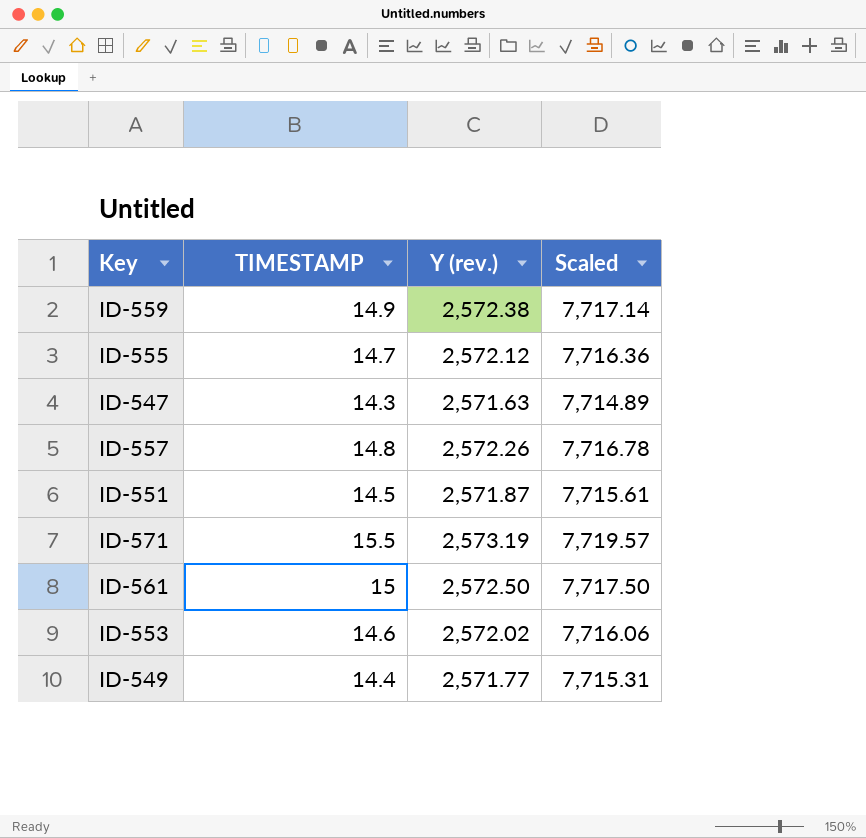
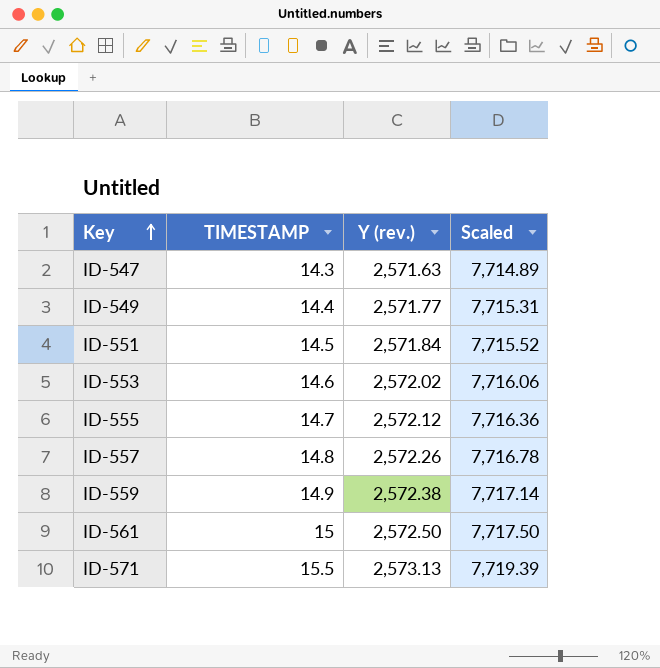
row order: none -> Key ascending
ID-551 | Y (rev.): 2,571.87 -> 2,571.84
ID-551 | Scaled: 7,715.61 -> 7,715.52
ID-571 | Y (rev.): 2,573.19 -> 2,573.13
ID-571 | Scaled: 7,719.57 -> 7,719.39

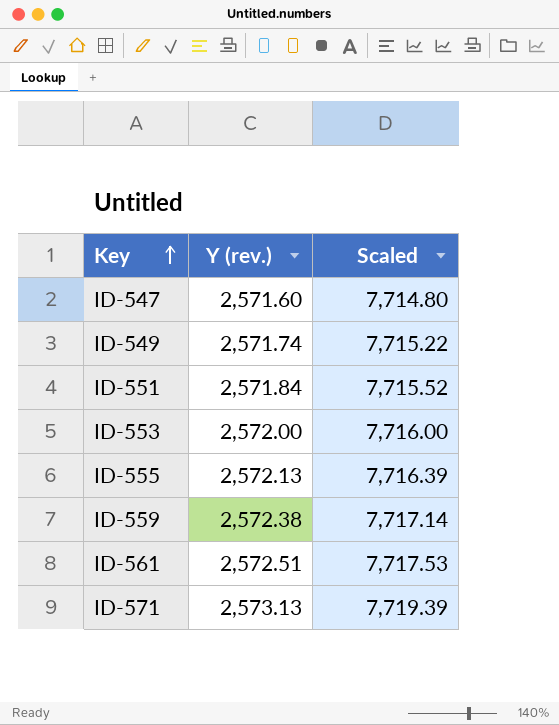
column TIMESTAMP | position: 2 -> none
row ID-557: 14.8 | 2,572.26 | 7,716.78 -> none
ID-547 | Y (rev.): 2,571.63 -> 2,571.60
ID-547 | Scaled: 7,714.89 -> 7,714.80
ID-549 | Y (rev.): 2,571.77 -> 2,571.74
ID-549 | Scaled: 7,715.31 -> 7,715.22
ID-553 | Y (rev.): 2,572.02 -> 2,572.00
ID-553 | Scaled: 7,716.06 -> 7,716.00
ID-555 | Y (rev.): 2,572.12 -> 2,572.13
ID-555 | Scaled: 7,716.36 -> 7,716.39
ID-561 | Y (rev.): 2,572.50 -> 2,572.51
ID-561 | Scaled: 7,717.50 -> 7,717.53

